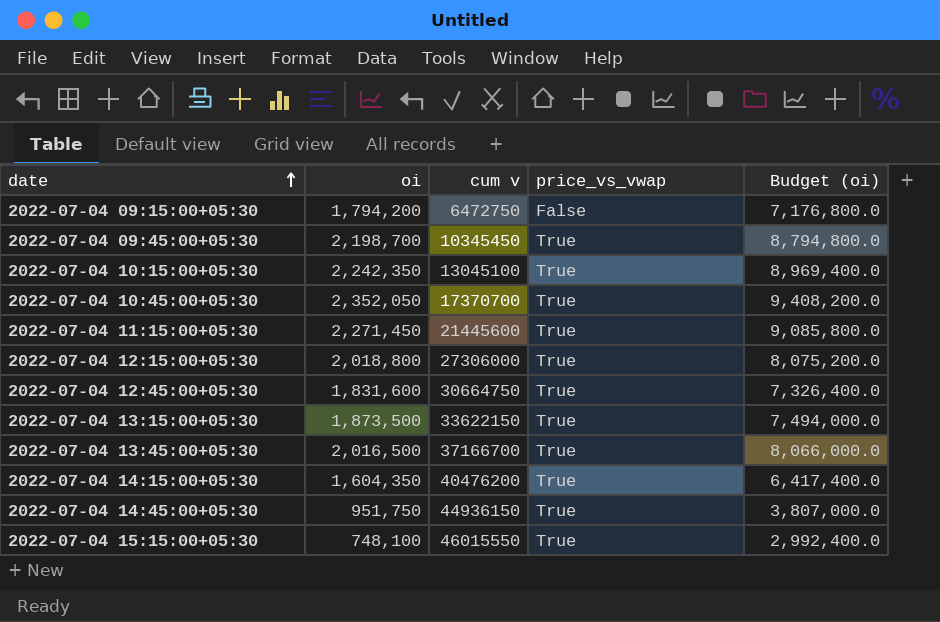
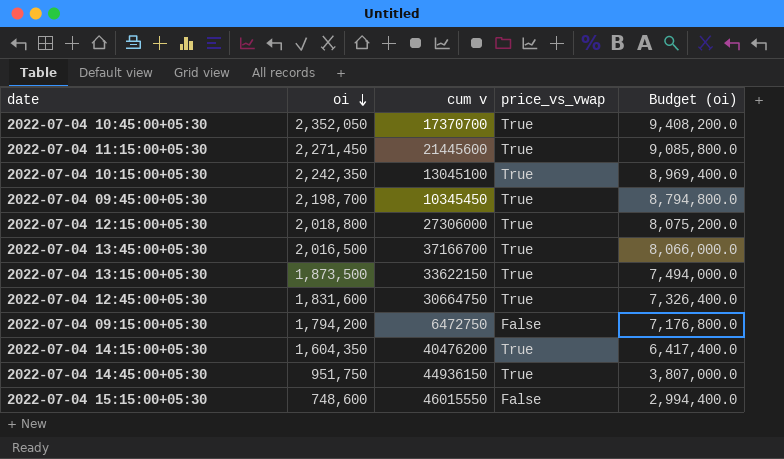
row order: date ascending -> oi descending
2022-07-04 15:15:00+05:30 | oi: 748,100 -> 748,600
2022-07-04 15:15:00+05:30 | price_vs_vwap: True -> False
2022-07-04 15:15:00+05:30 | Budget (oi): 2,992,400.0 -> 2,994,400.0

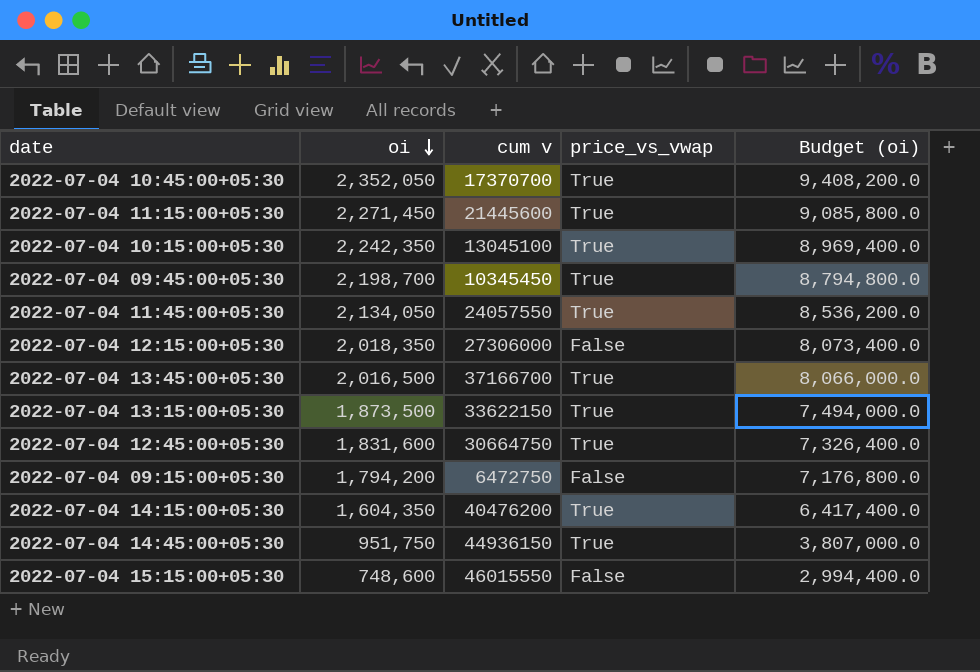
row 2022-07-04 11:45:00+05:30: none -> 2,134,050 | 24057550 | True | 8,536,200.0
2022-07-04 12:15:00+05:30 | oi: 2,018,800 -> 2,018,350
2022-07-04 12:15:00+05:30 | price_vs_vwap: True -> False
2022-07-04 12:15:00+05:30 | Budget (oi): 8,075,200.0 -> 8,073,400.0

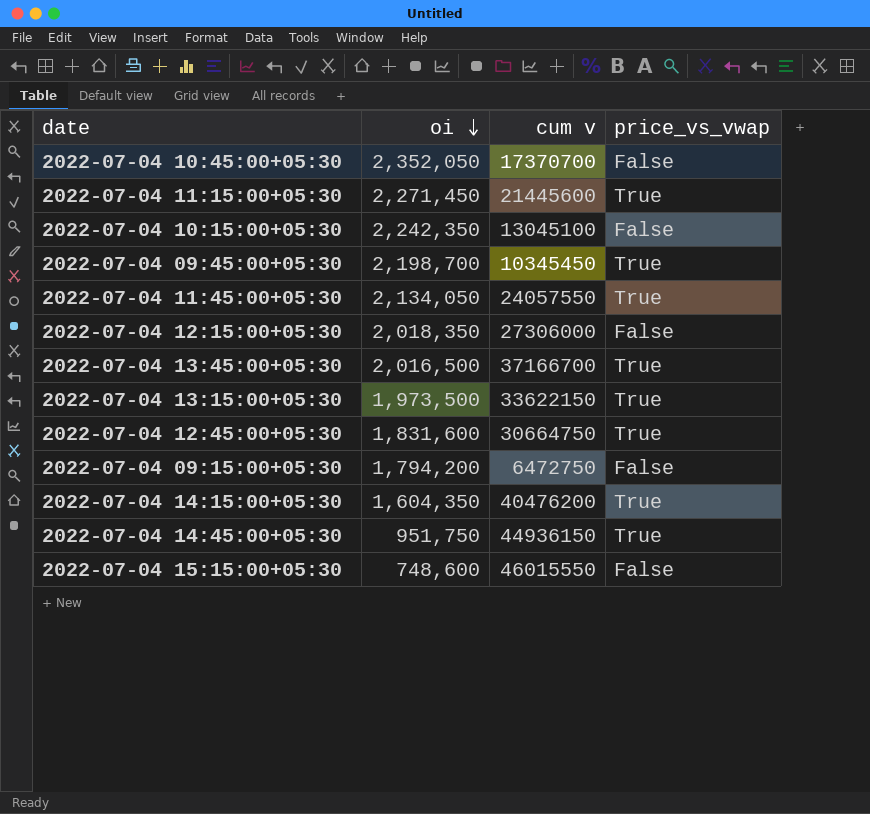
column Budget (oi) | formula: [oi] * 4 -> none
2022-07-04 10:45:00+05:30 | price_vs_vwap: True -> False
2022-07-04 10:15:00+05:30 | price_vs_vwap: True -> False
2022-07-04 13:15:00+05:30 | oi: 1,873,500 -> 1,973,500

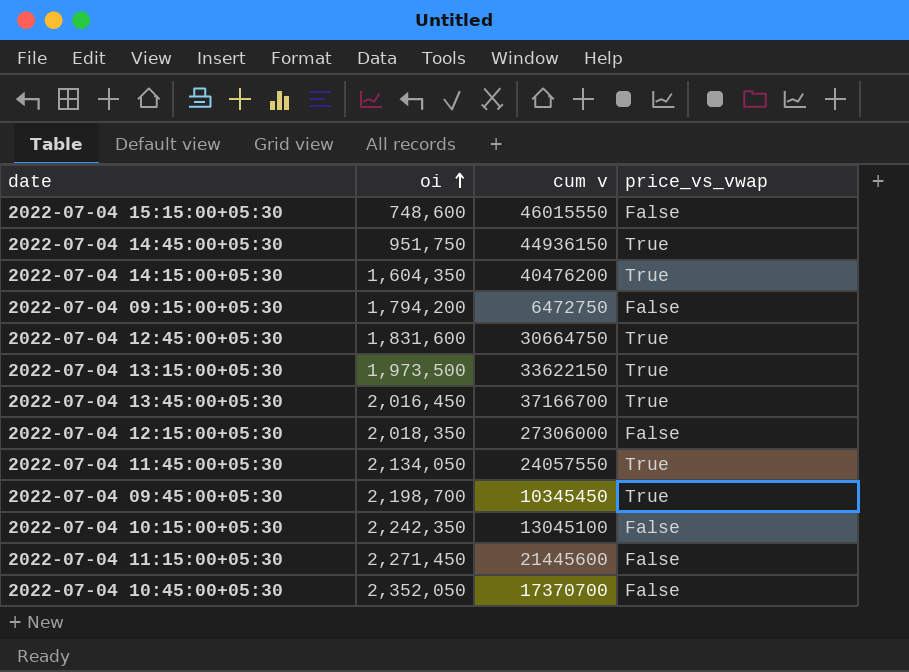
row order: oi descending -> oi ascending
2022-07-04 13:45:00+05:30 | oi: 2,016,500 -> 2,016,450
2022-07-04 11:15:00+05:30 | price_vs_vwap: True -> False

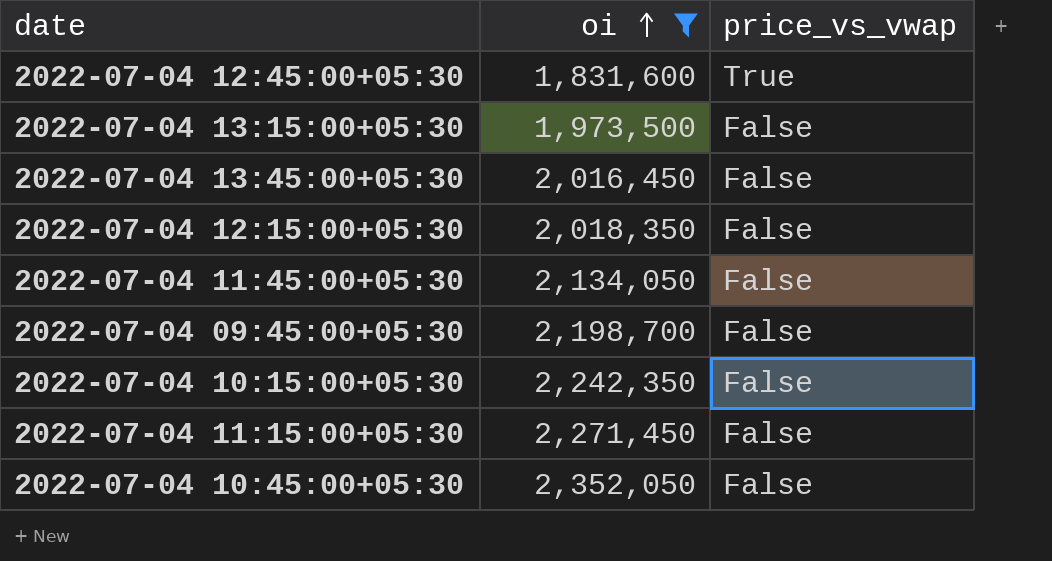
filter: none -> oi >= 1,831,600
column cum v | position: 3 -> none
2022-07-04 13:15:00+05:30 | price_vs_vwap: True -> False
2022-07-04 13:45:00+05:30 | price_vs_vwap: True -> False
2022-07-04 11:45:00+05:30 | price_vs_vwap: True -> False
2022-07-04 09:45:00+05:30 | price_vs_vwap: True -> False

